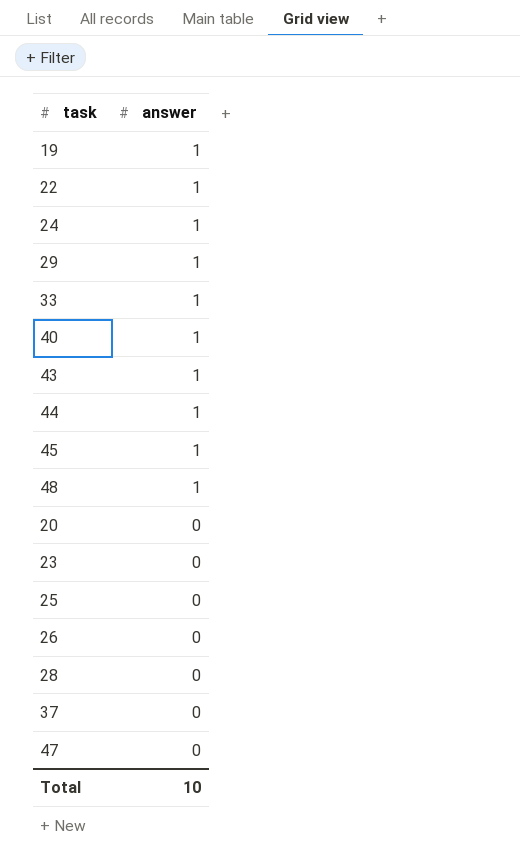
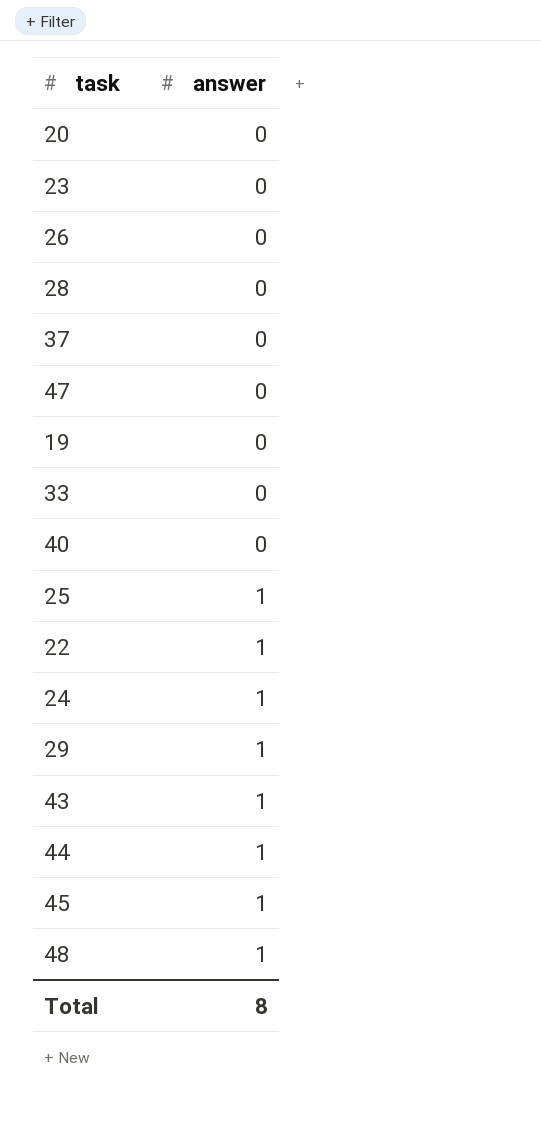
row order: answer descending -> answer ascending
19 | answer: 1 -> 0
33 | answer: 1 -> 0
40 | answer: 1 -> 0
25 | answer: 0 -> 1
Total | answer: 10 -> 8

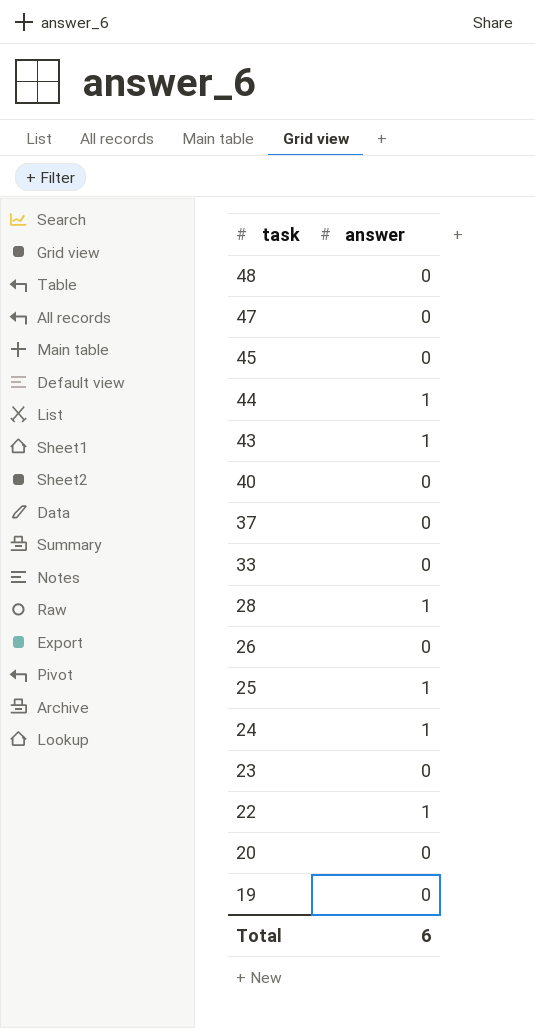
row order: answer ascending -> task descending
row 29: 1 -> none
48 | answer: 1 -> 0
45 | answer: 1 -> 0
28 | answer: 0 -> 1
Total | answer: 8 -> 6

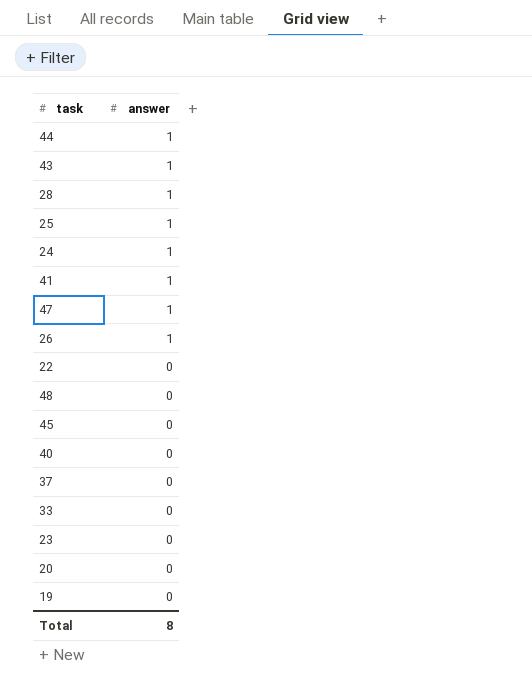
row order: task descending -> answer descending
row 41: none -> 1
47 | answer: 0 -> 1
26 | answer: 0 -> 1
22 | answer: 1 -> 0
Total | answer: 6 -> 8

